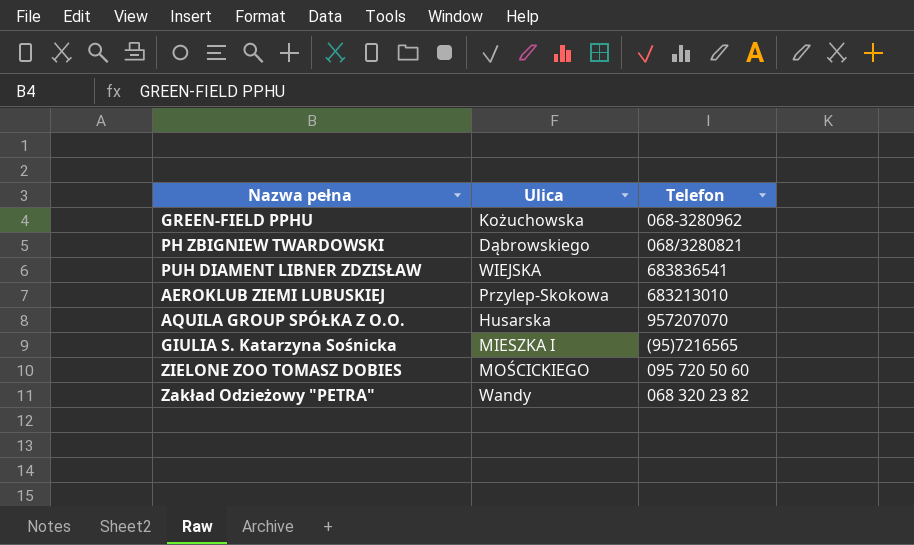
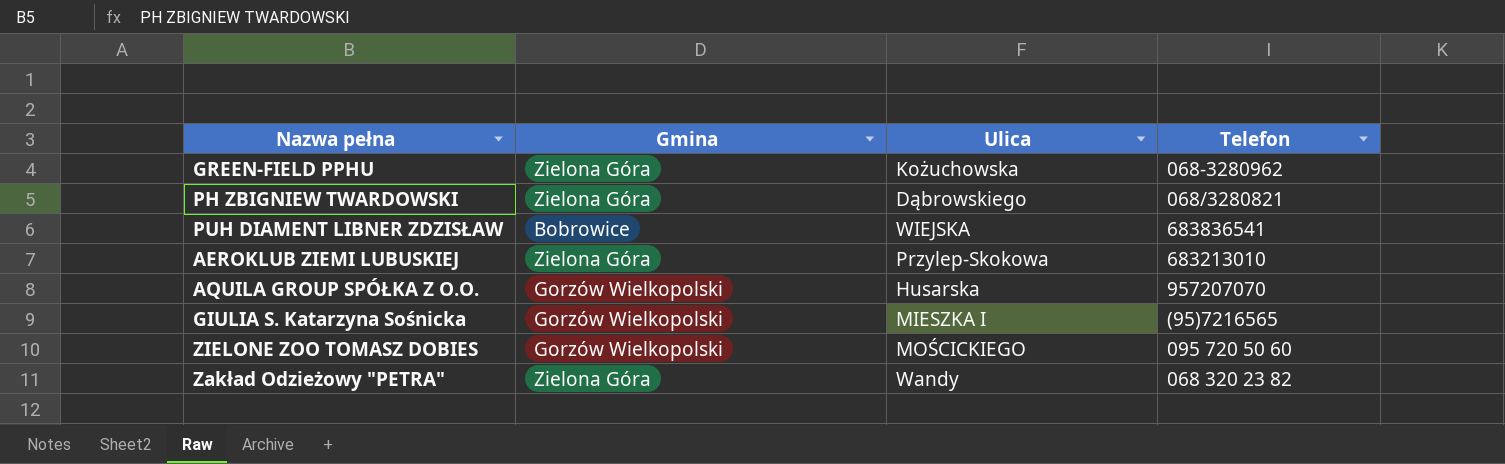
column Gmina | position: none -> 2

